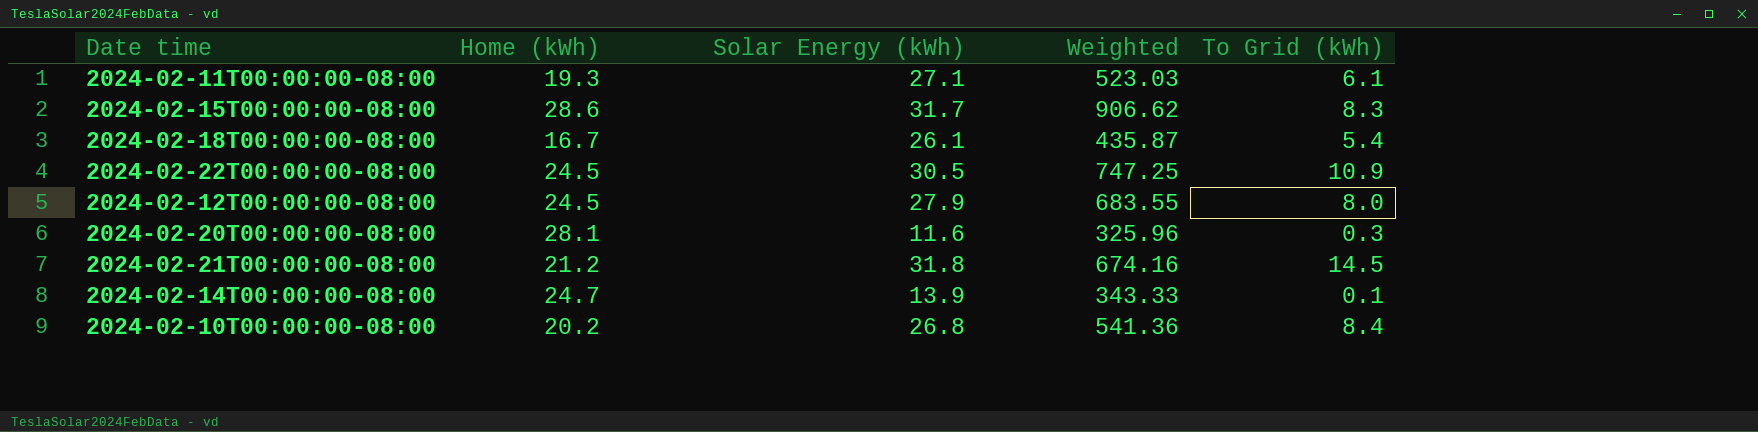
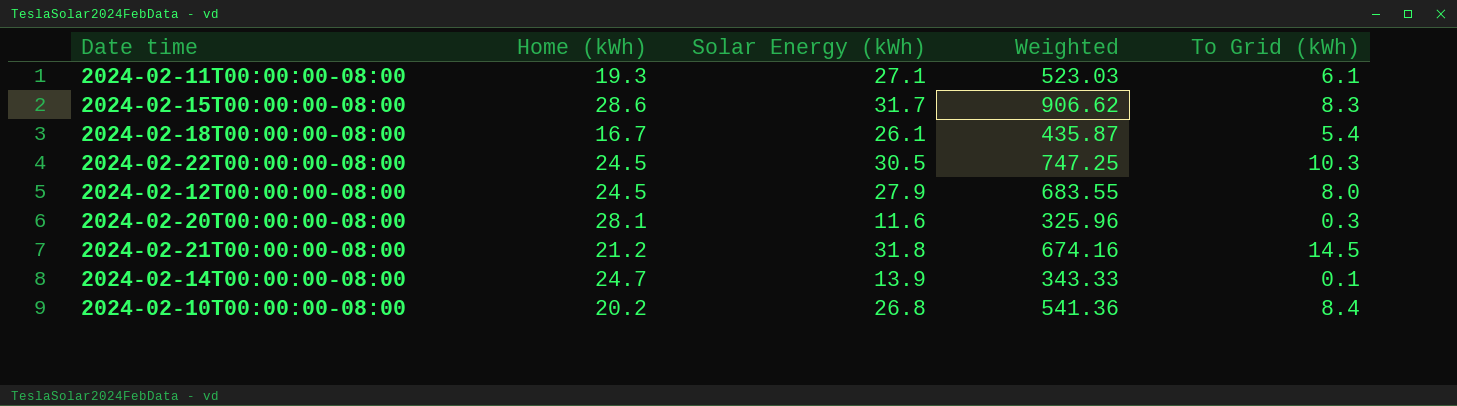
2024-02-22T00:00:00-08:00 | To Grid (kWh): 10.9 -> 10.3

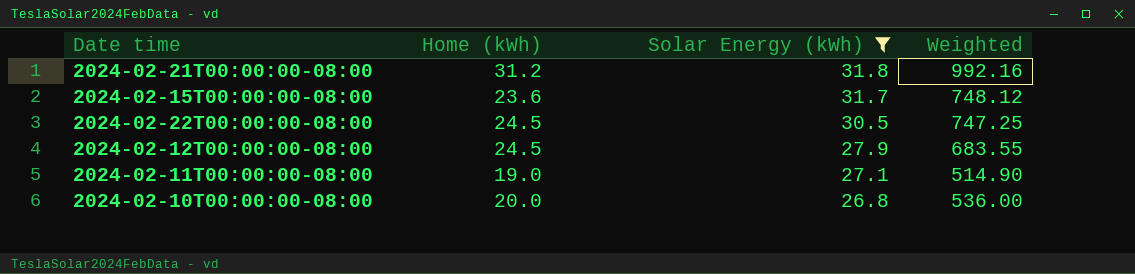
filter: none -> Solar Energy (kWh) >= 26.8
row order: none -> Solar Energy (kWh) descending
column To Grid (kWh) | position: 5 -> none
2024-02-21T00:00:00-08:00 | Home (kWh): 21.2 -> 31.2
2024-02-21T00:00:00-08:00 | Weighted: 674.16 -> 992.16
2024-02-15T00:00:00-08:00 | Home (kWh): 28.6 -> 23.6
2024-02-15T00:00:00-08:00 | Weighted: 906.62 -> 748.12
2024-02-11T00:00:00-08:00 | Home (kWh): 19.3 -> 19.0
2024-02-11T00:00:00-08:00 | Weighted: 523.03 -> 514.90
2024-02-10T00:00:00-08:00 | Home (kWh): 20.2 -> 20.0
2024-02-10T00:00:00-08:00 | Weighted: 541.36 -> 536.00

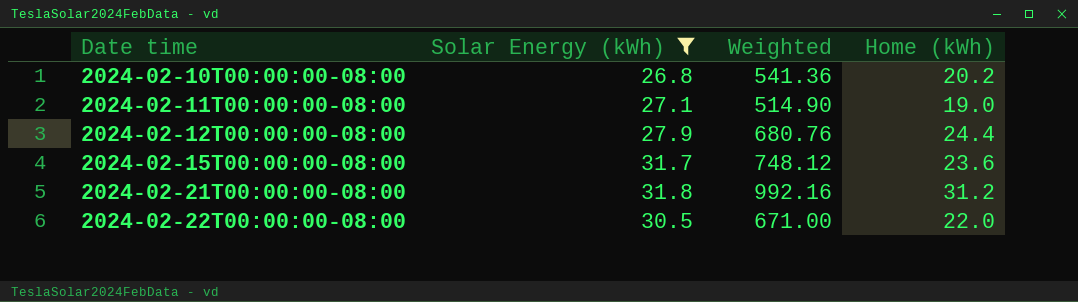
row order: Solar Energy (kWh) descending -> Date time ascending
column Home (kWh) | position: 2 -> 4
2024-02-10T00:00:00-08:00 | Weighted: 536.00 -> 541.36
2024-02-10T00:00:00-08:00 | Home (kWh): 20.0 -> 20.2
2024-02-12T00:00:00-08:00 | Weighted: 683.55 -> 680.76
2024-02-12T00:00:00-08:00 | Home (kWh): 24.5 -> 24.4
2024-02-22T00:00:00-08:00 | Weighted: 747.25 -> 671.00
2024-02-22T00:00:00-08:00 | Home (kWh): 24.5 -> 22.0

